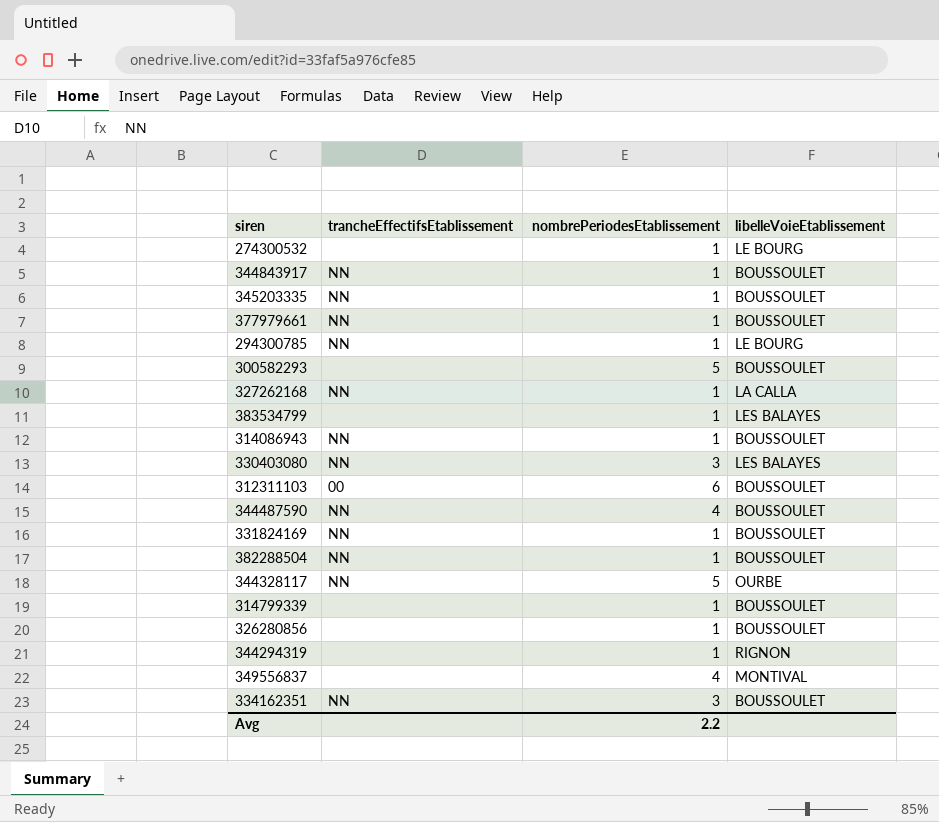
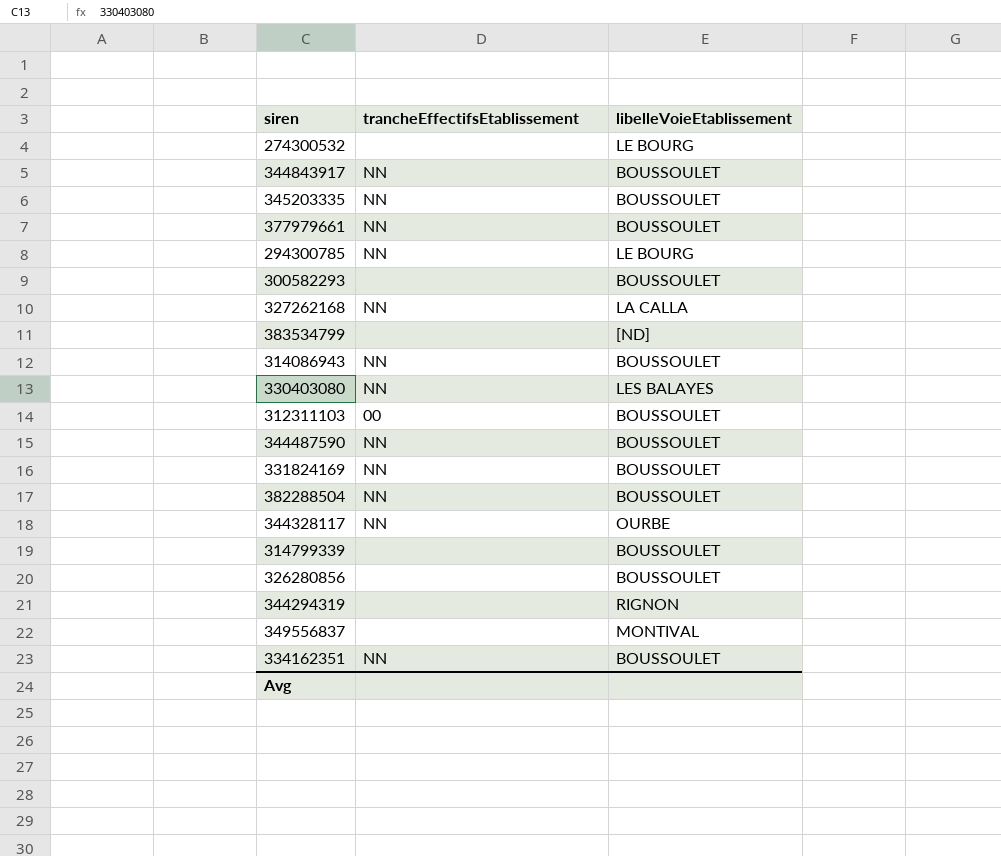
column nombrePeriodesEtablissement | position: 3 -> none
383534799 | libelleVoieEtablissement: LES BALAYES -> [ND]

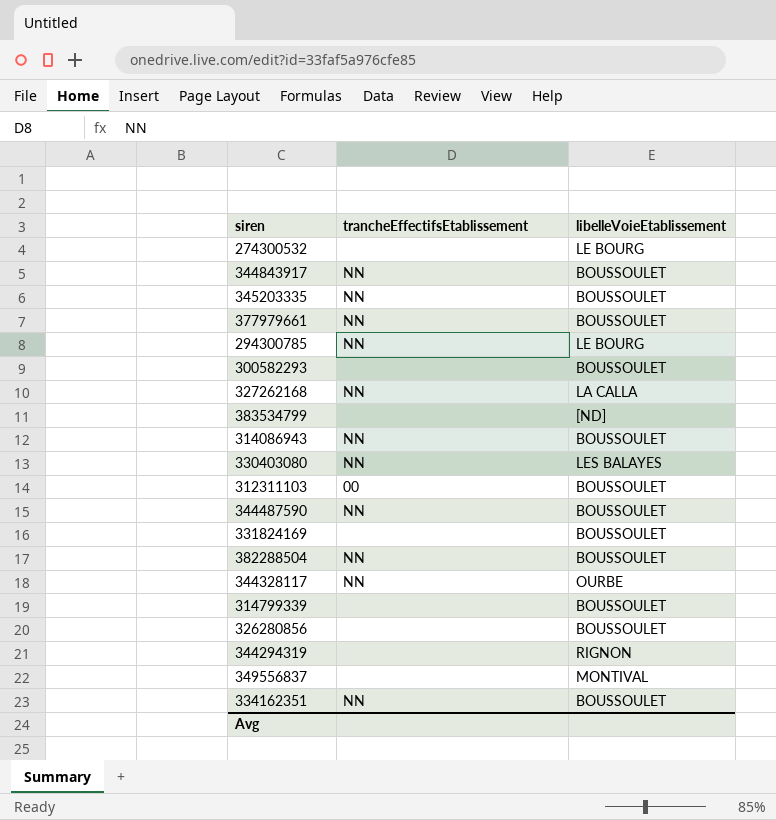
331824169 | trancheEffectifsEtablissement: NN -> none

